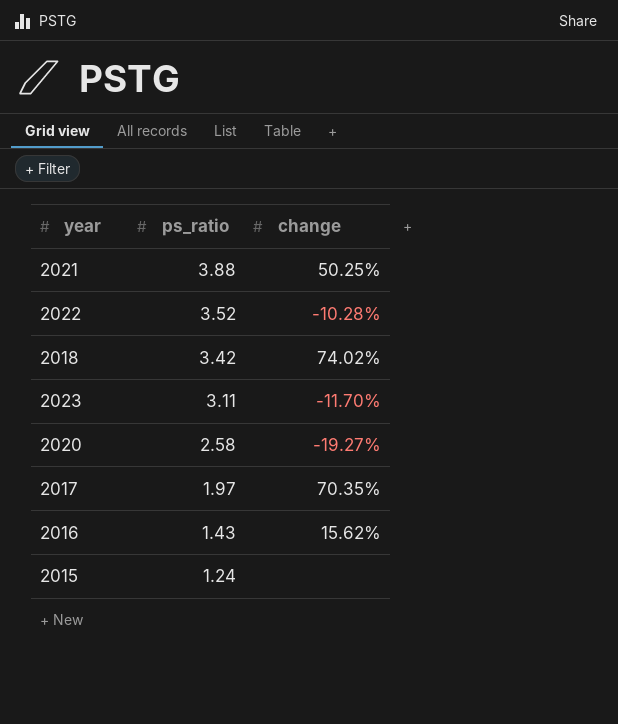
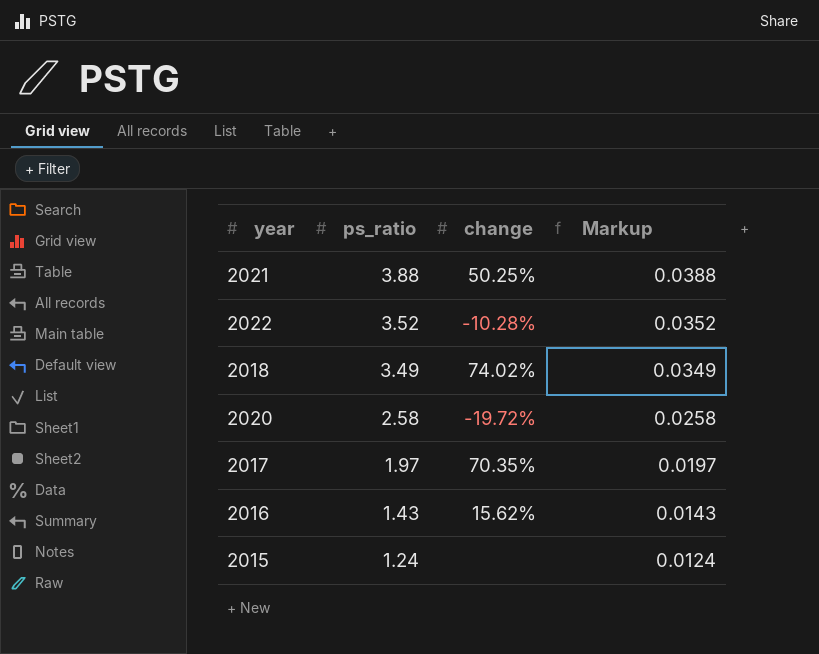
column Markup | formula: none -> [ps_ratio] * 0.01
row 2023: 3.11 | -11.70% -> none
2018 | ps_ratio: 3.42 -> 3.49
2020 | change: -19.27% -> -19.72%

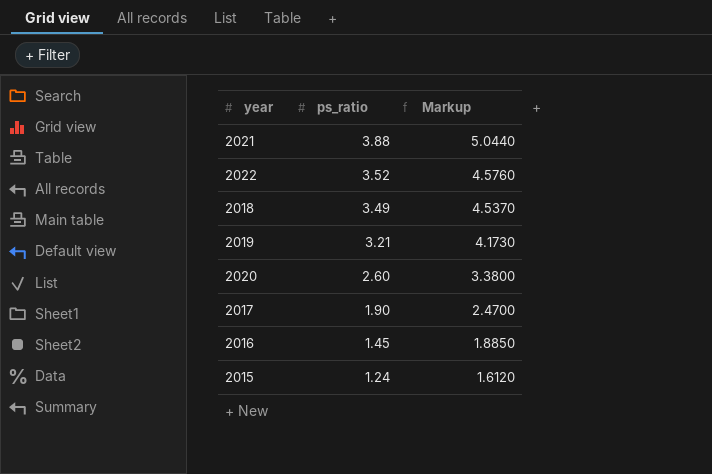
column change | position: 3 -> none
column Markup | formula: [ps_ratio] * 0.01 -> [ps_ratio] * 1.3
row 2019: none -> 3.21 | 4.1730
2020 | ps_ratio: 2.58 -> 2.60
2017 | ps_ratio: 1.97 -> 1.90
2016 | ps_ratio: 1.43 -> 1.45

